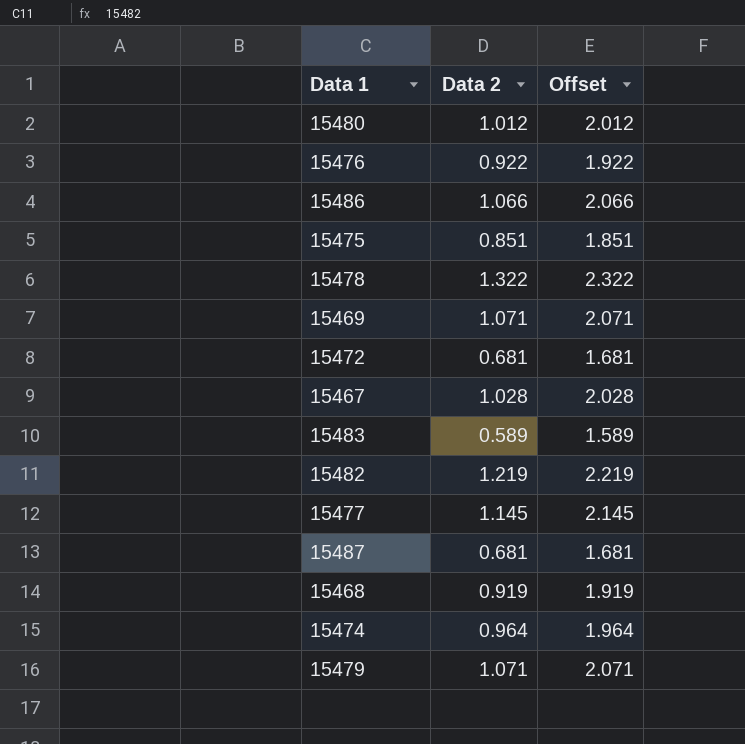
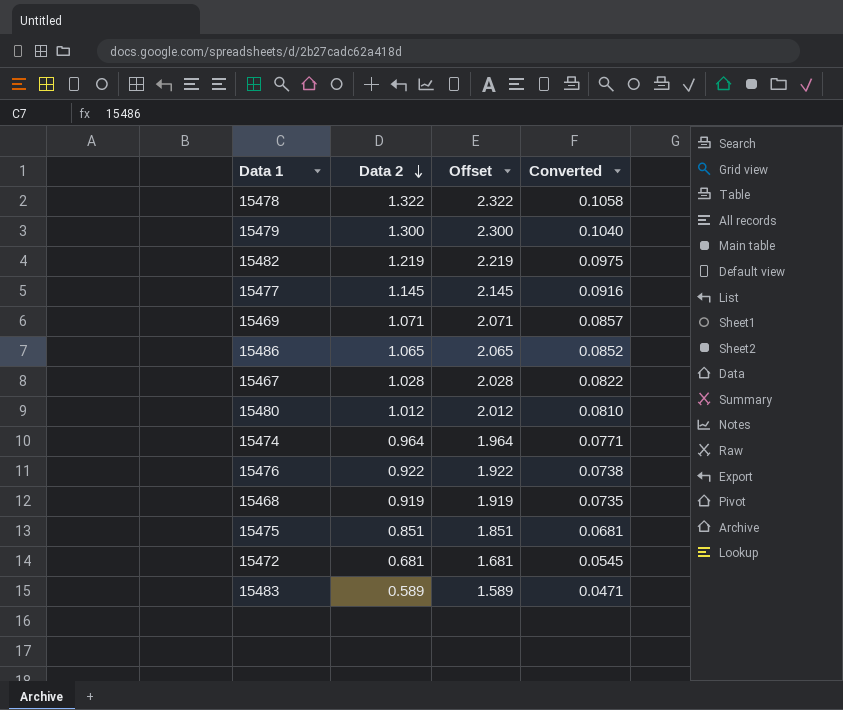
row order: none -> Data 2 descending
column Converted | formula: none -> [Data 2] * 0.08
row 15487: 0.681 | 1.681 -> none
15479 | Data 2: 1.071 -> 1.300
15479 | Offset: 2.071 -> 2.300
15486 | Data 2: 1.066 -> 1.065
15486 | Offset: 2.066 -> 2.065

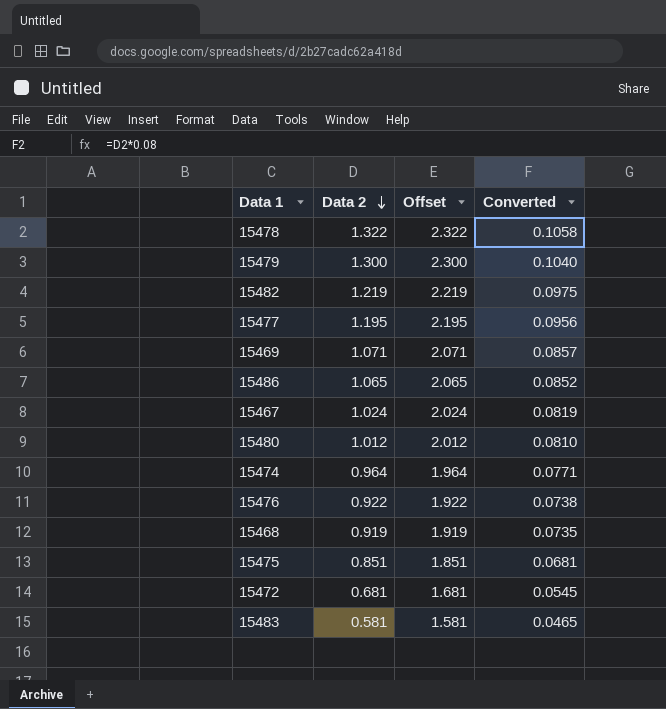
15477 | Data 2: 1.145 -> 1.195
15477 | Offset: 2.145 -> 2.195
15477 | Converted: 0.0916 -> 0.0956
15467 | Data 2: 1.028 -> 1.024
15467 | Offset: 2.028 -> 2.024
15467 | Converted: 0.0822 -> 0.0819
15483 | Data 2: 0.589 -> 0.581
15483 | Offset: 1.589 -> 1.581
15483 | Converted: 0.0471 -> 0.0465

